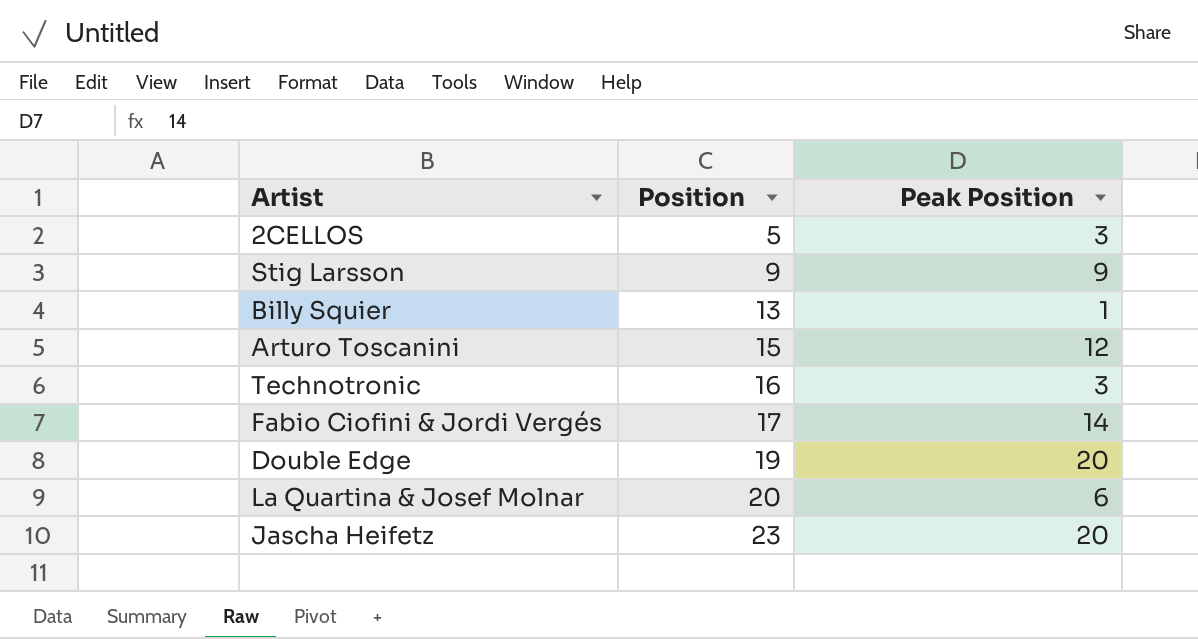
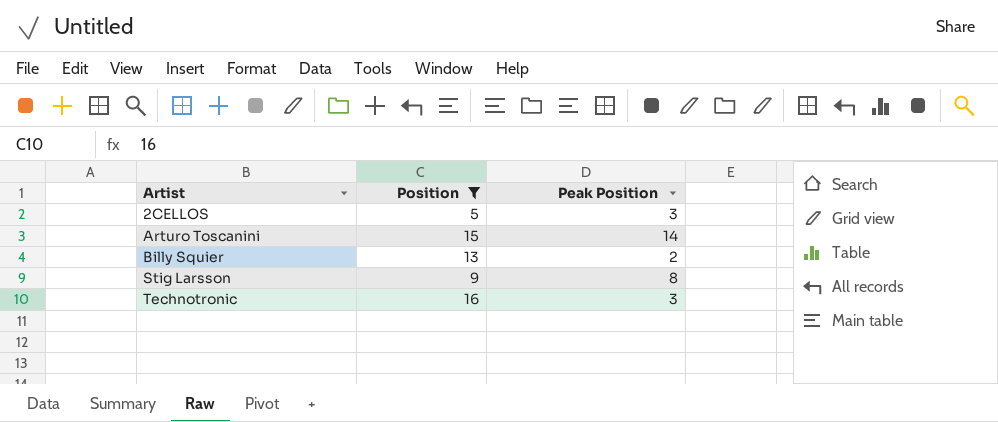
filter: none -> Position <= 16
row order: Position ascending -> Artist ascending
Arturo Toscanini | Peak Position: 12 -> 14
Billy Squier | Peak Position: 1 -> 2
Stig Larsson | Peak Position: 9 -> 8

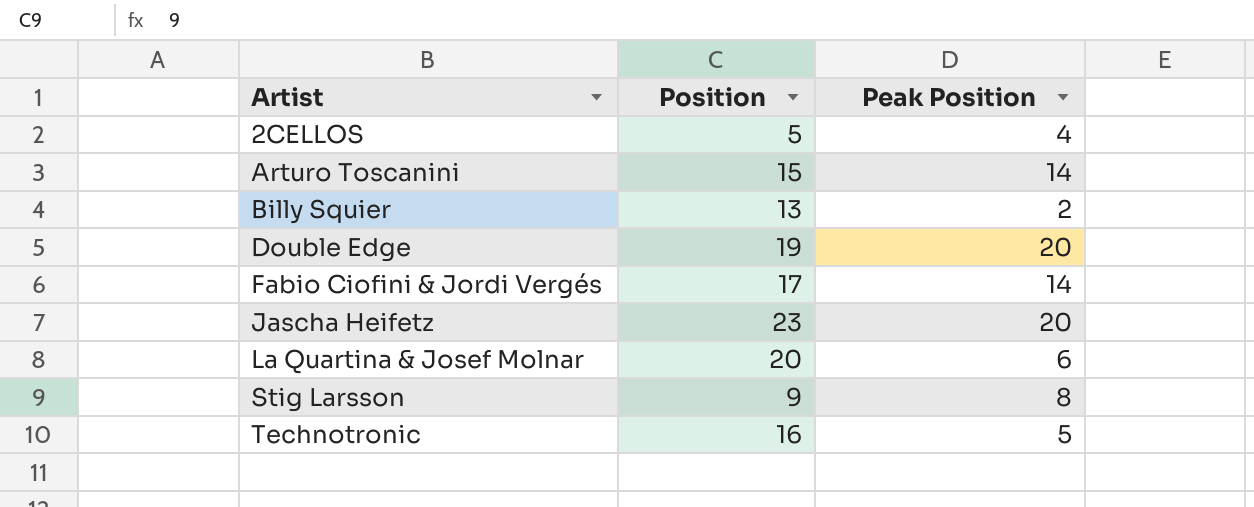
filter: Position <= 16 -> none
2CELLOS | Peak Position: 3 -> 4
Technotronic | Peak Position: 3 -> 5

